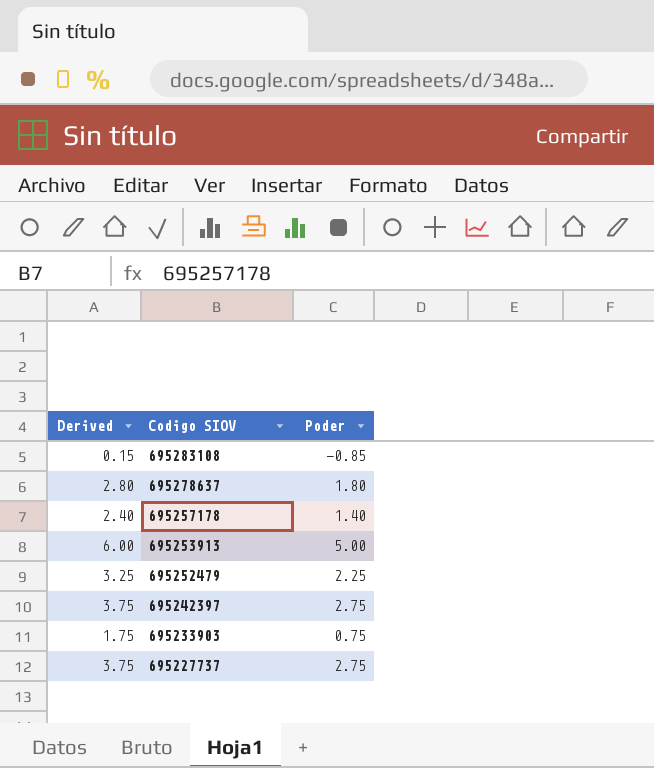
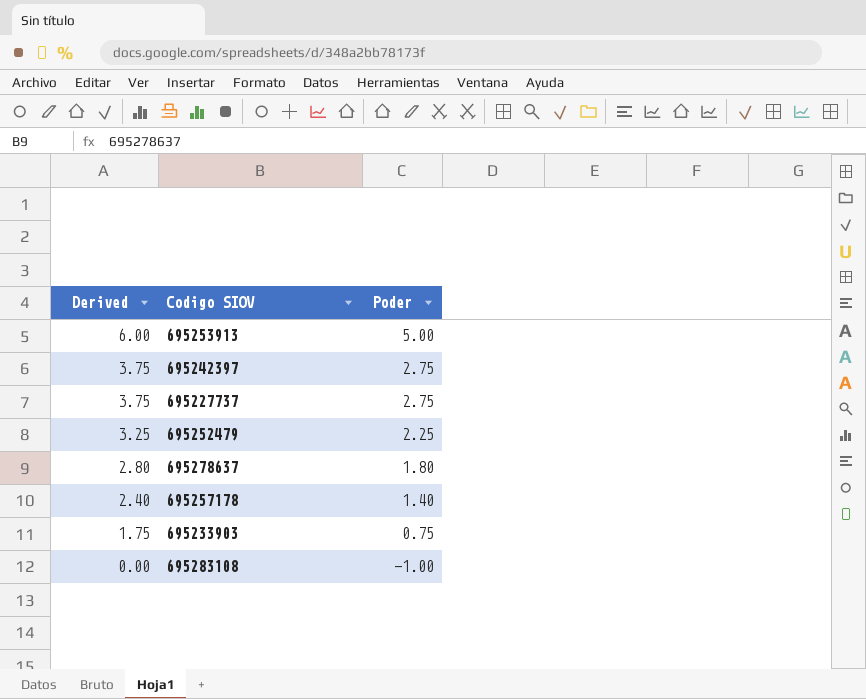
row order: Codigo SIOV descending -> Derived descending
695283108 | Derived: 0.15 -> 0.00
695283108 | Poder: -0.85 -> -1.00

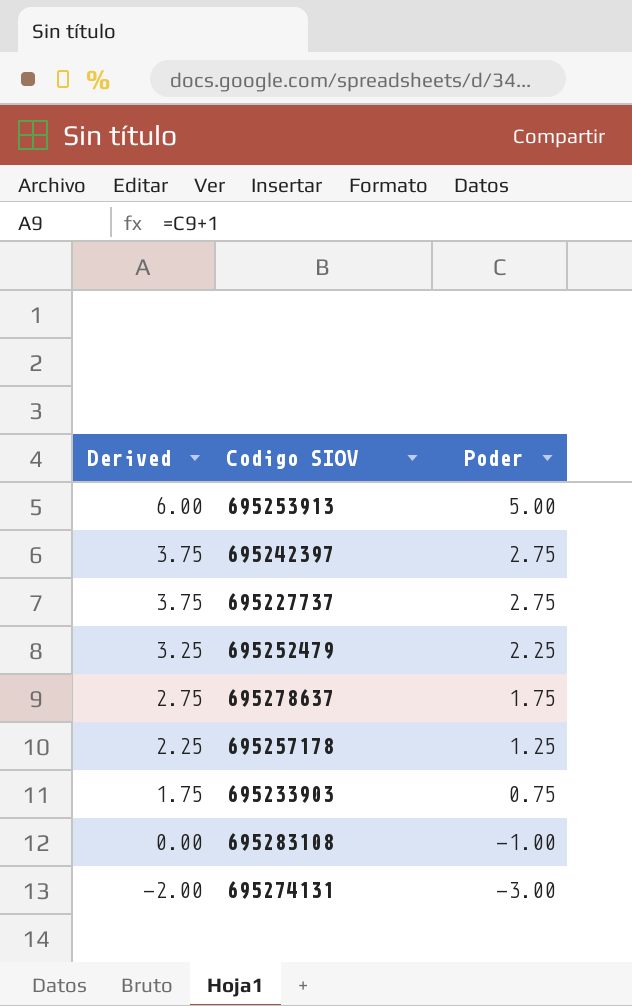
695278637 | Derived: 2.80 -> 2.75
695278637 | Poder: 1.80 -> 1.75
695257178 | Derived: 2.40 -> 2.25
695257178 | Poder: 1.40 -> 1.25
row 695274131: none -> -2.00 | -3.00

